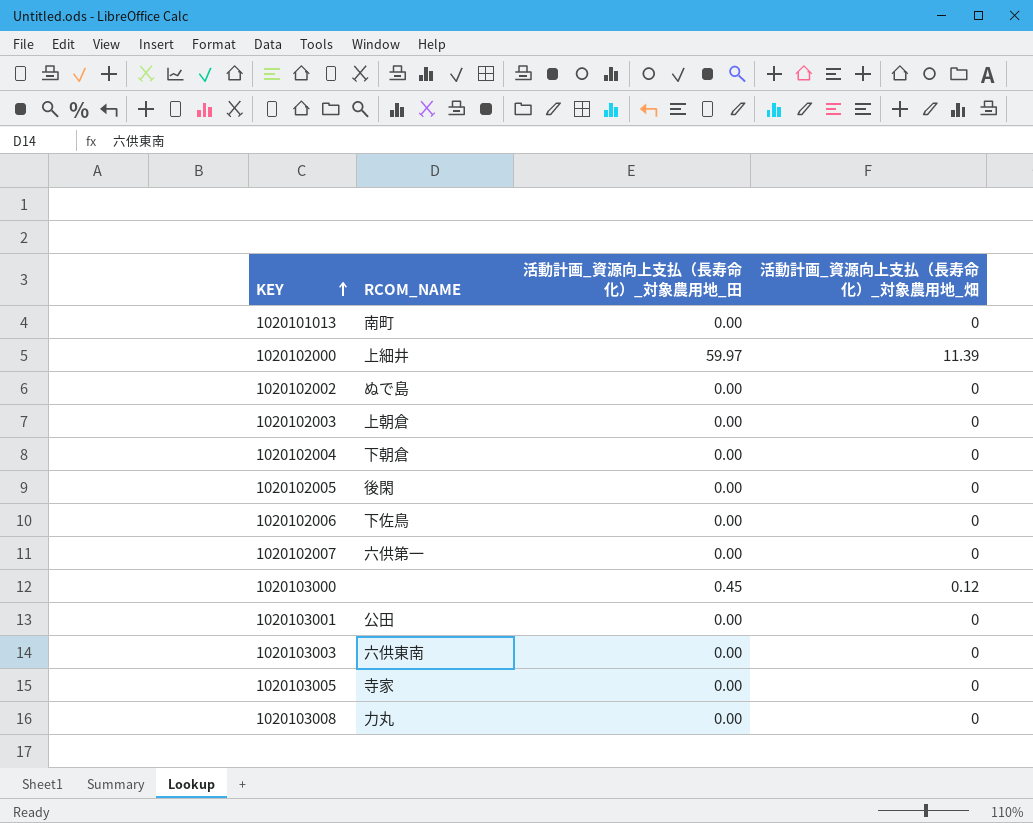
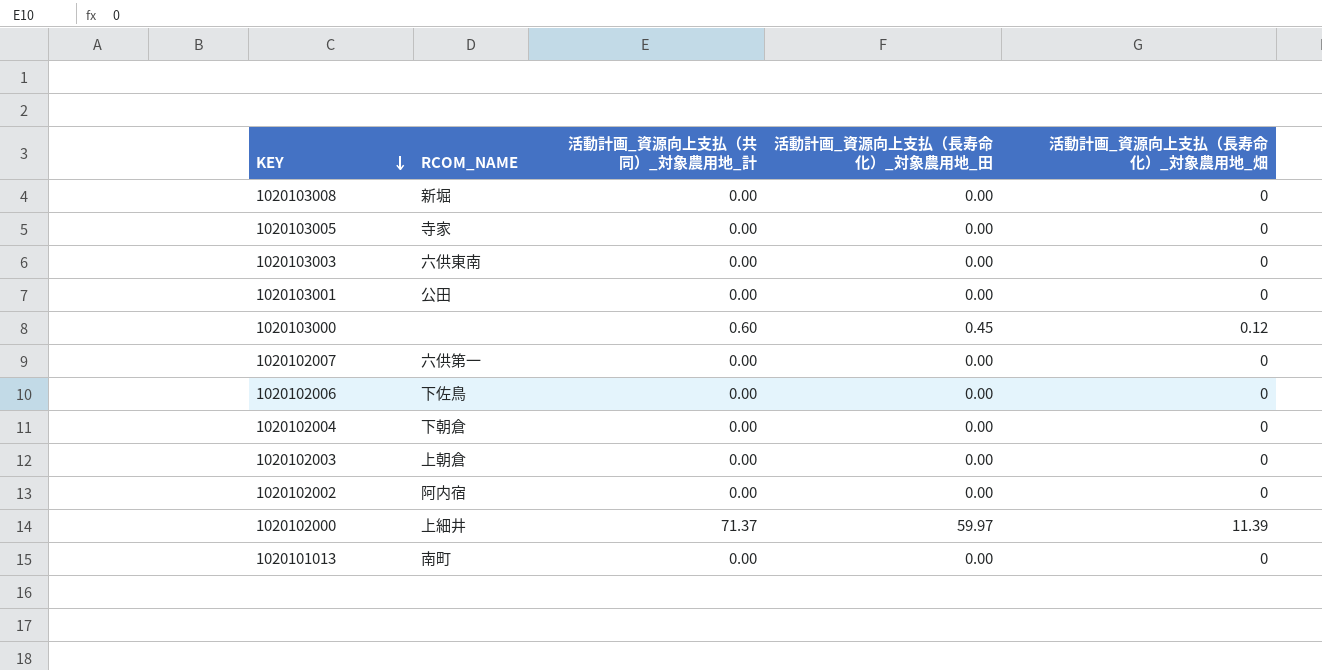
row order: KEY ascending -> KEY descending
column 活動計画_資源向上支払（共同）_対象農用地_計 | position: none -> 3
row 1020102005: 後閑 | 0.00 | 0 -> none
1020103008 | RCOM_NAME: 力丸 -> 新堀
1020102002 | RCOM_NAME: ぬで島 -> 阿内宿

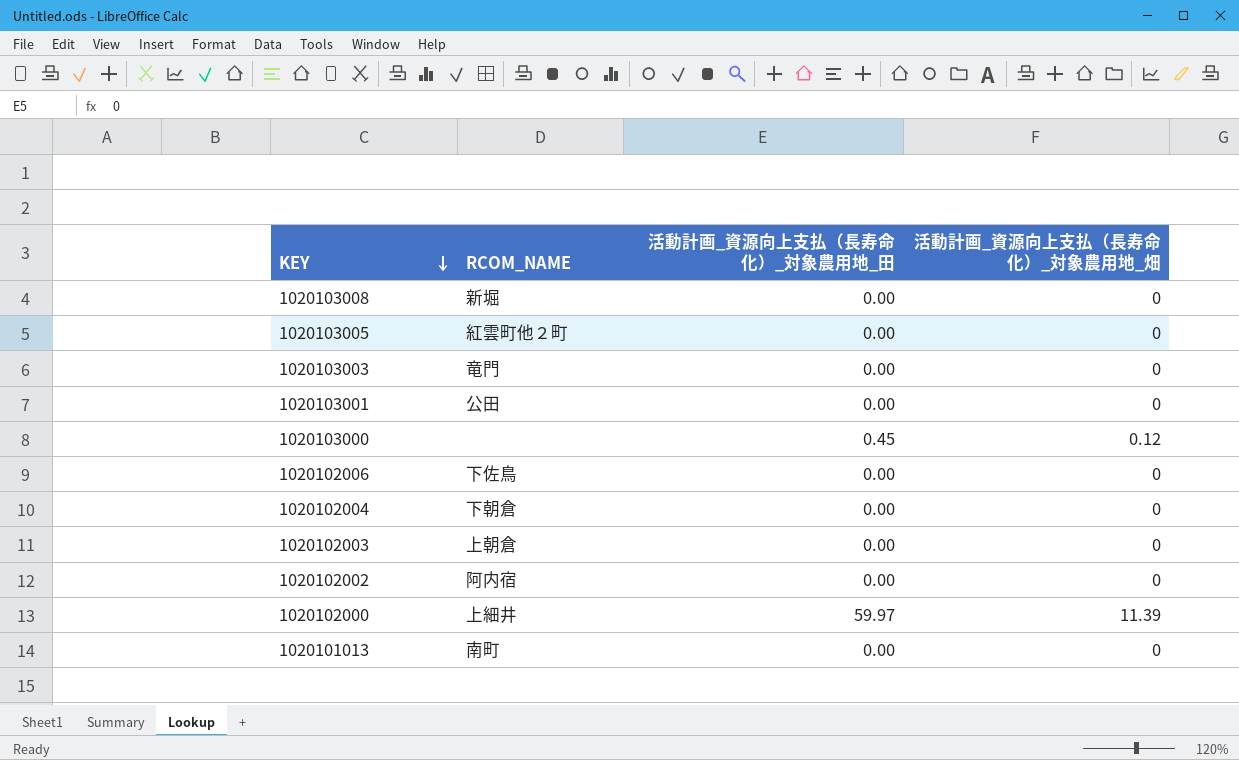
column 活動計画_資源向上支払（共同）_対象農用地_計 | position: 3 -> none
row 1020102007: 六供第一 | 0.00 | 0.00 | 0 -> none
1020103005 | RCOM_NAME: 寺家 -> 紅雲町他２町
1020103003 | RCOM_NAME: 六供東南 -> 竜門

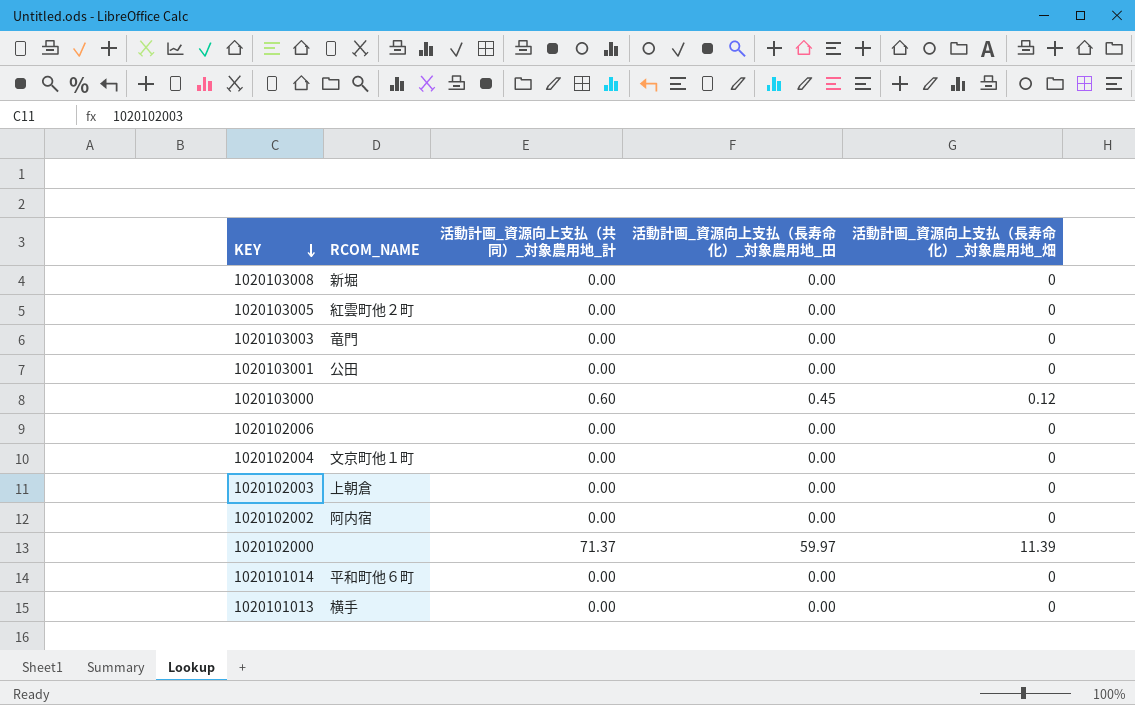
column 活動計画_資源向上支払（共同）_対象農用地_計 | position: none -> 3
1020102006 | RCOM_NAME: 下佐鳥 -> none
1020102004 | RCOM_NAME: 下朝倉 -> 文京町他１町
1020102000 | RCOM_NAME: 上細井 -> none
row 1020101014: none -> 平和町他６町 | 0.00 | 0.00 | 0
1020101013 | RCOM_NAME: 南町 -> 横手

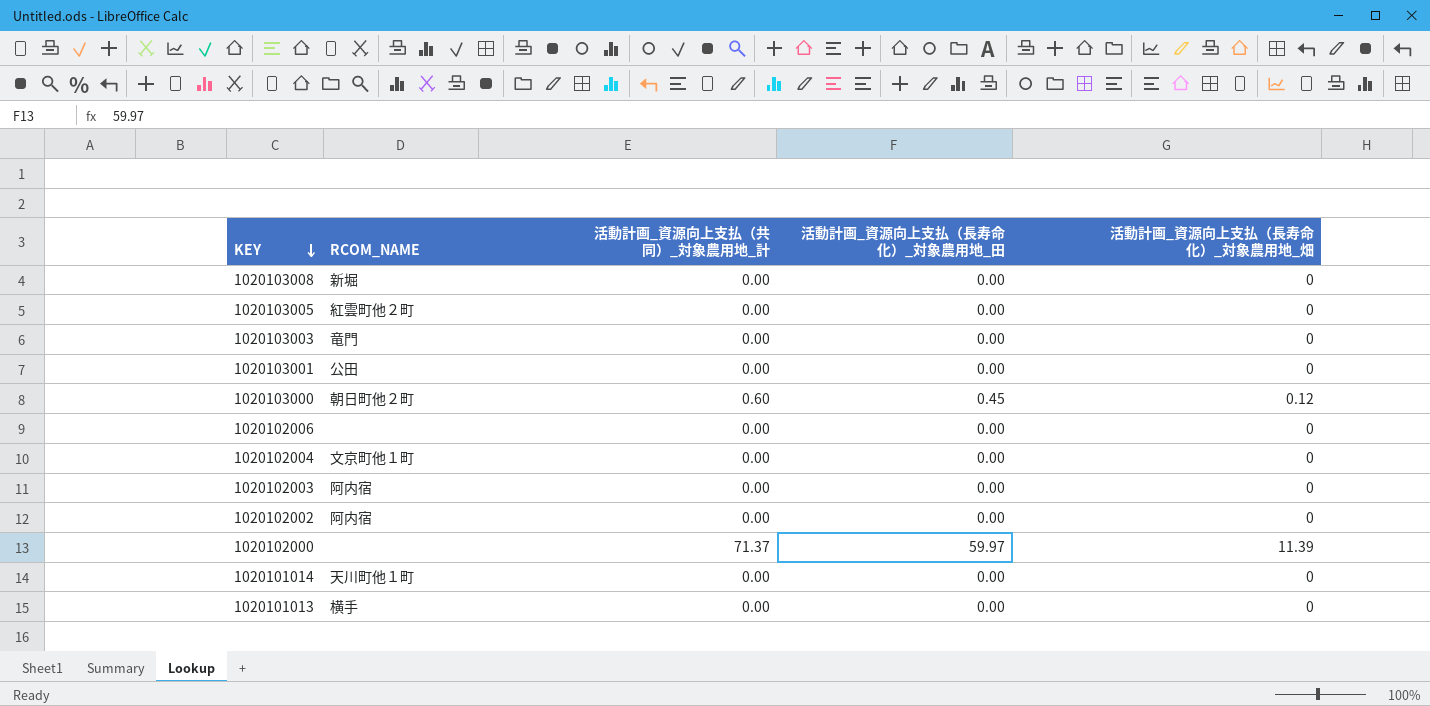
1020103000 | RCOM_NAME: none -> 朝日町他２町
1020102003 | RCOM_NAME: 上朝倉 -> 阿内宿
1020101014 | RCOM_NAME: 平和町他６町 -> 天川町他１町

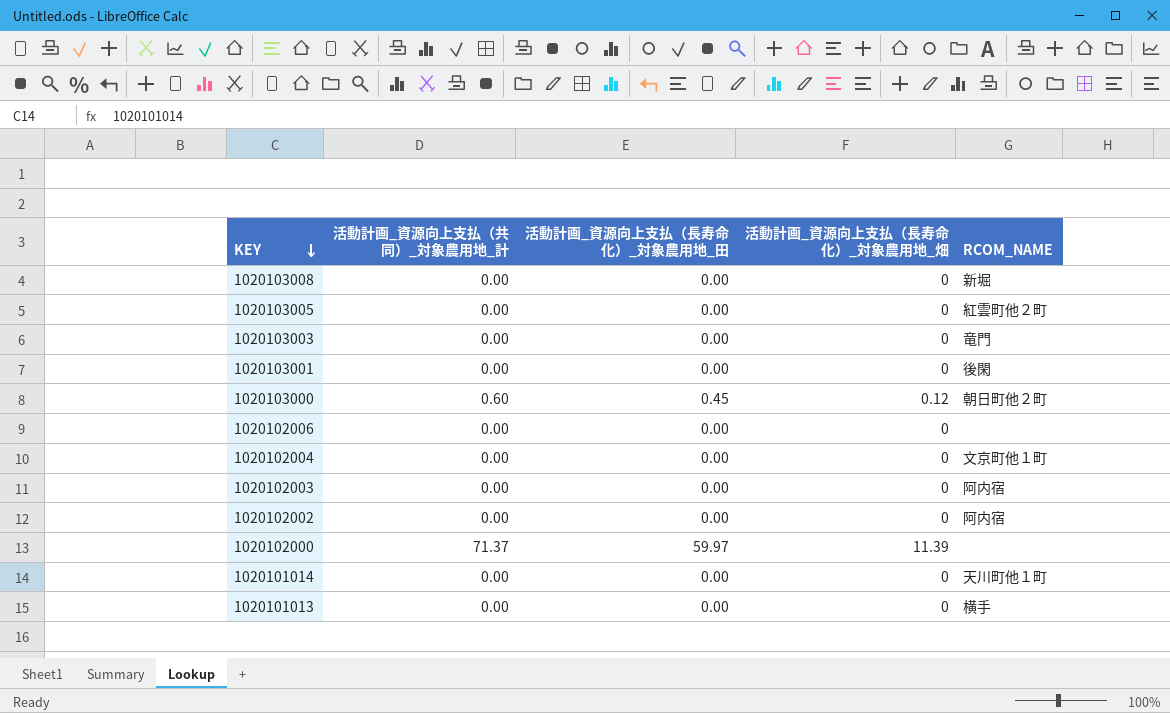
column RCOM_NAME | position: 2 -> 5
1020103001 | RCOM_NAME: 公田 -> 後閑

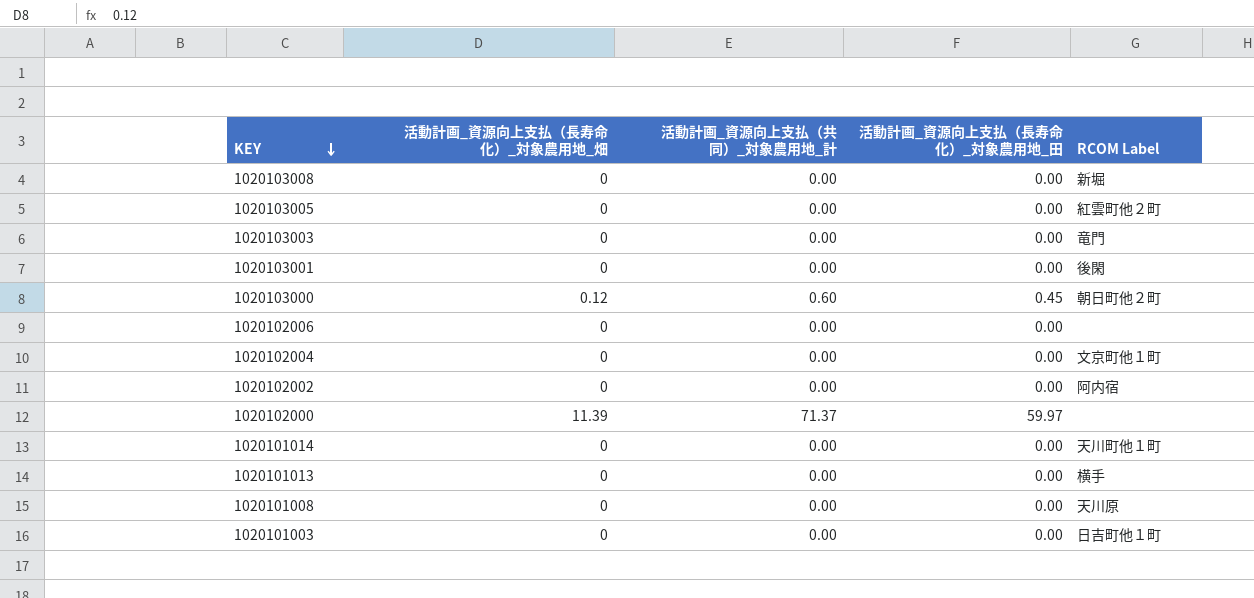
column 活動計画_資源向上支払（長寿命化）_対象農用地_畑 | position: 4 -> 2
column name: RCOM_NAME -> RCOM Label
row 1020102003: 0.00 | 0.00 | 0 | 阿内宿 -> none
row 1020101008: none -> 0 | 0.00 | 0.00 | 天川原
row 1020101003: none -> 0 | 0.00 | 0.00 | 日吉町他１町

